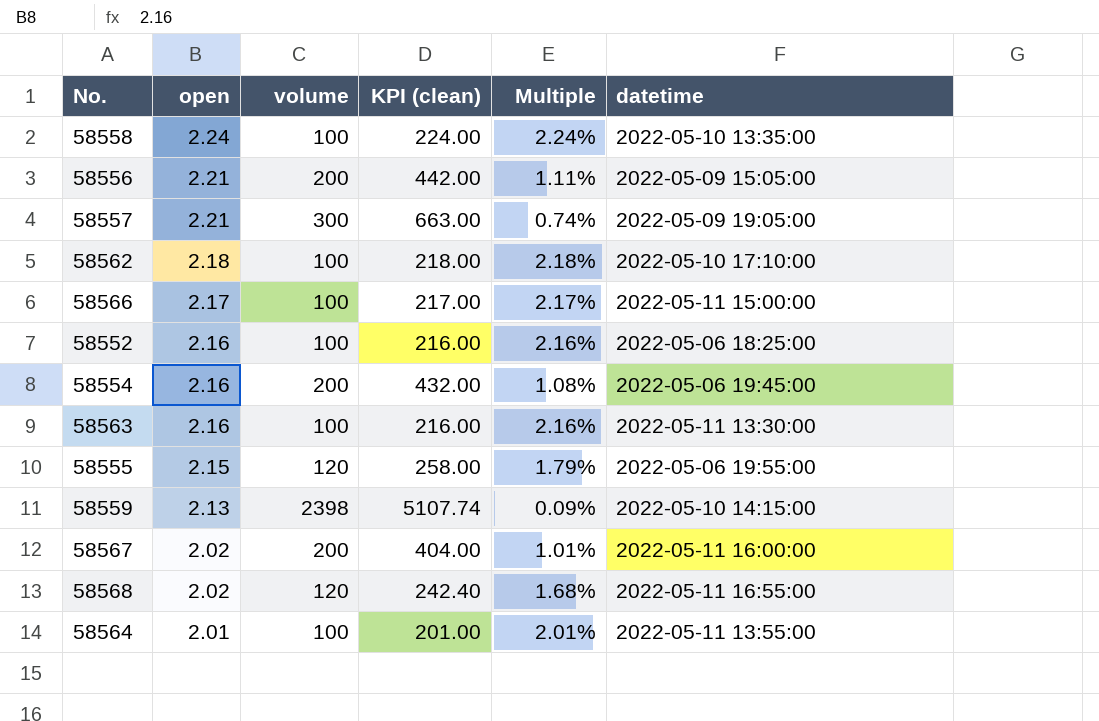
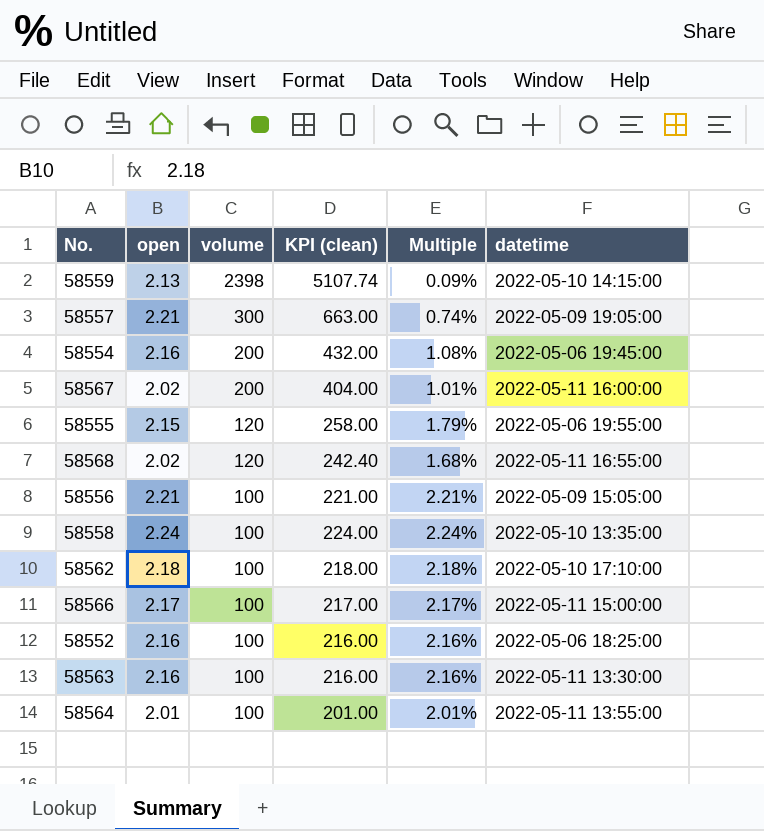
row order: open descending -> volume descending
58556 | volume: 200 -> 100
58556 | KPI (clean): 442.00 -> 221.00
58556 | Multiple: 1.11% -> 2.21%

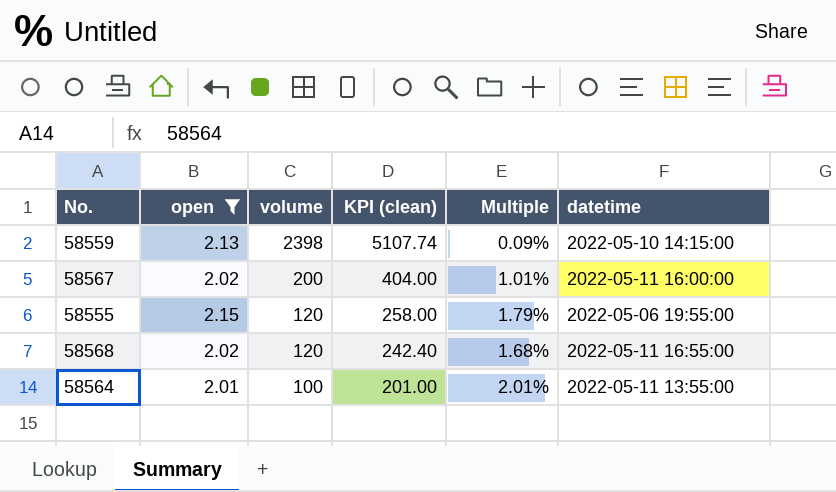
filter: none -> open <= 2.15

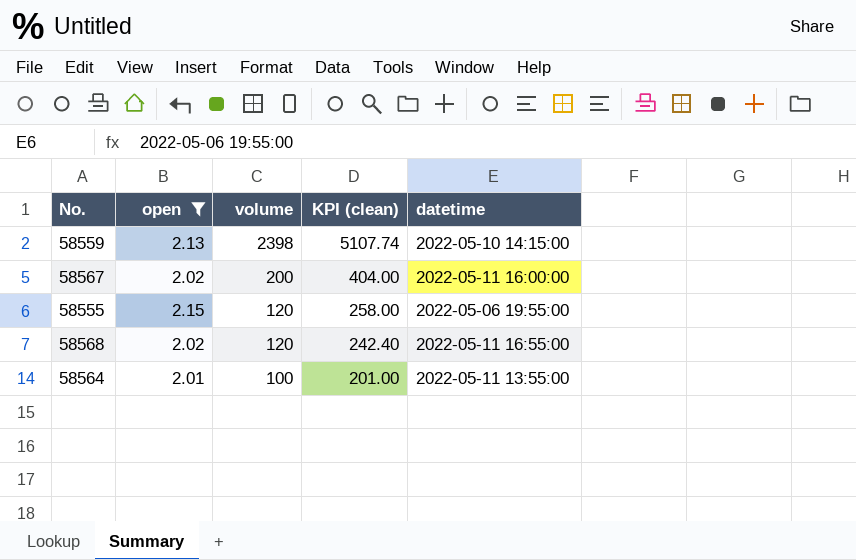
column Multiple | formula: [open] / [volume] -> none

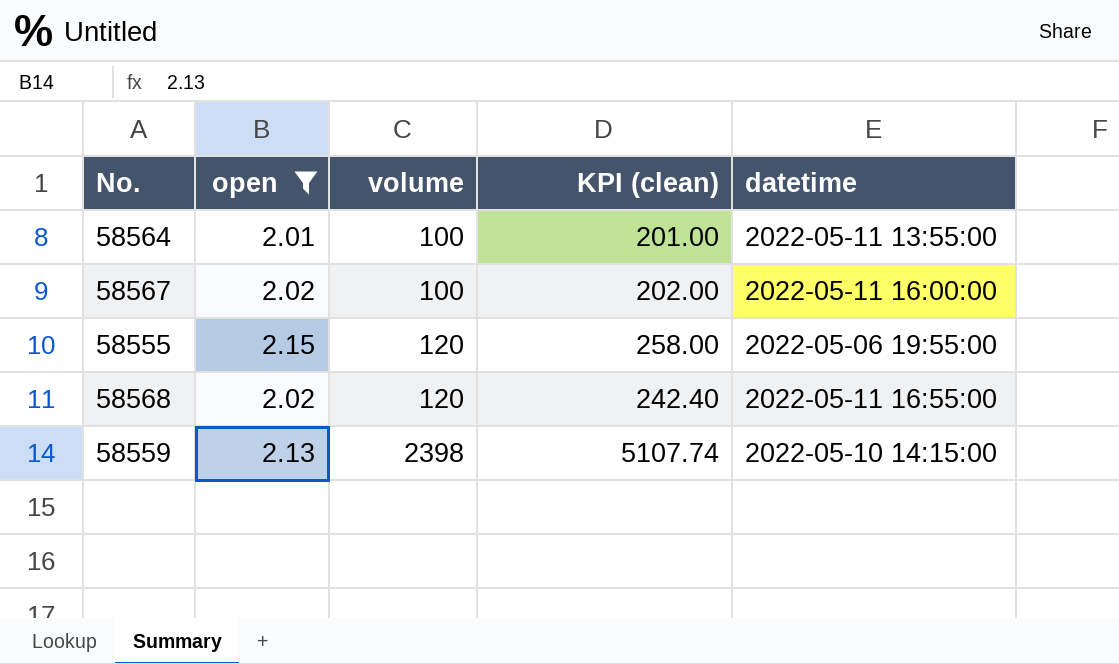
row order: volume descending -> volume ascending
58567 | volume: 200 -> 100
58567 | KPI (clean): 404.00 -> 202.00

